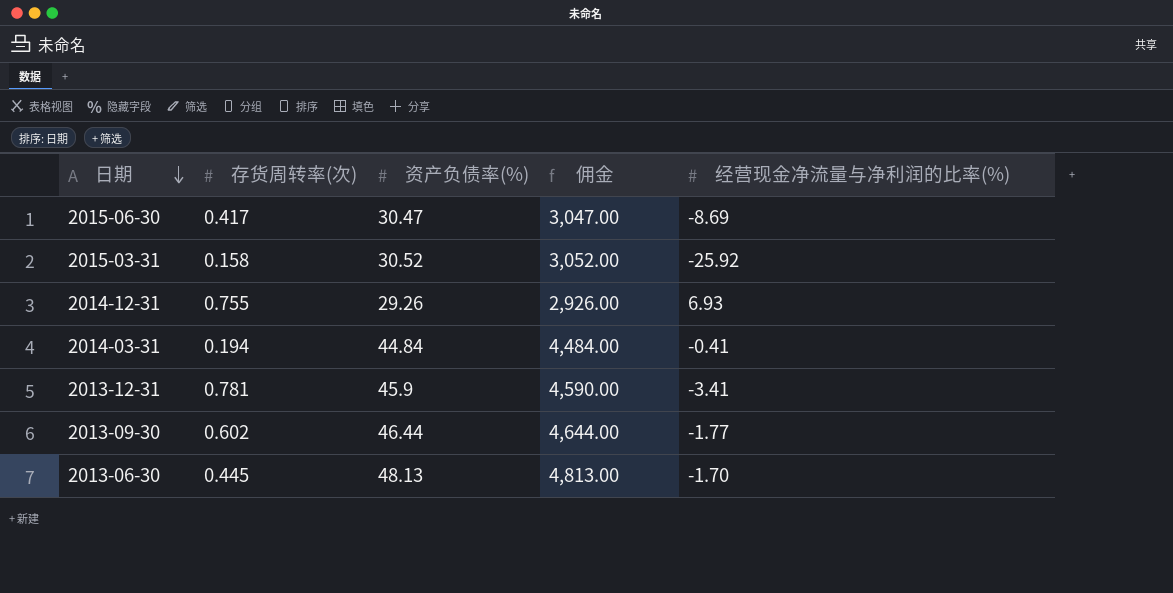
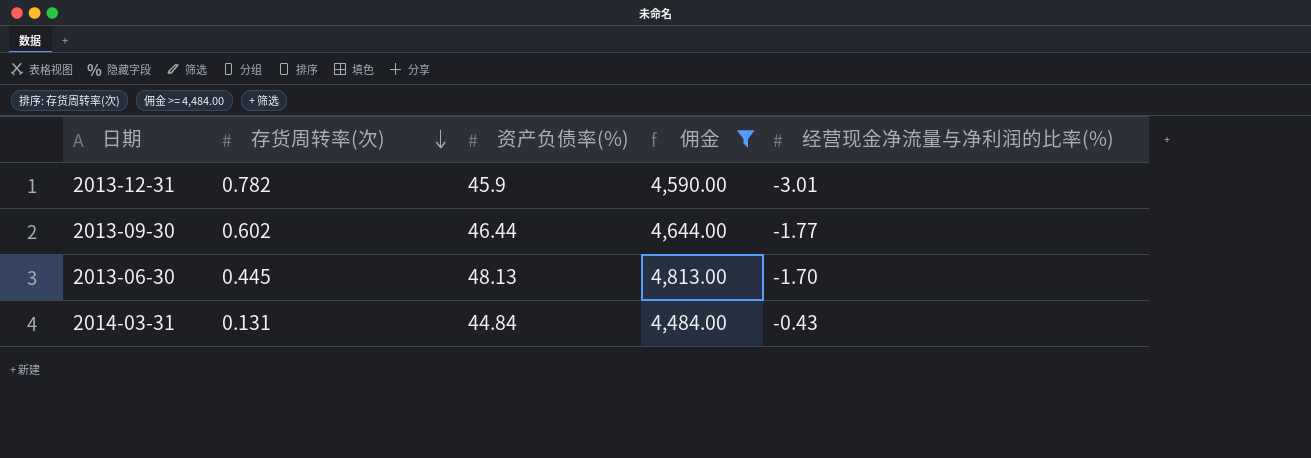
filter: none -> 佣金 >= 4,484.00
row order: 日期 descending -> 存货周转率(次) descending
2013-12-31 | 存货周转率(次): 0.781 -> 0.782
2013-12-31 | 经营现金净流量与净利润的比率(%): -3.41 -> -3.01
2014-03-31 | 存货周转率(次): 0.194 -> 0.131
2014-03-31 | 经营现金净流量与净利润的比率(%): -0.41 -> -0.43

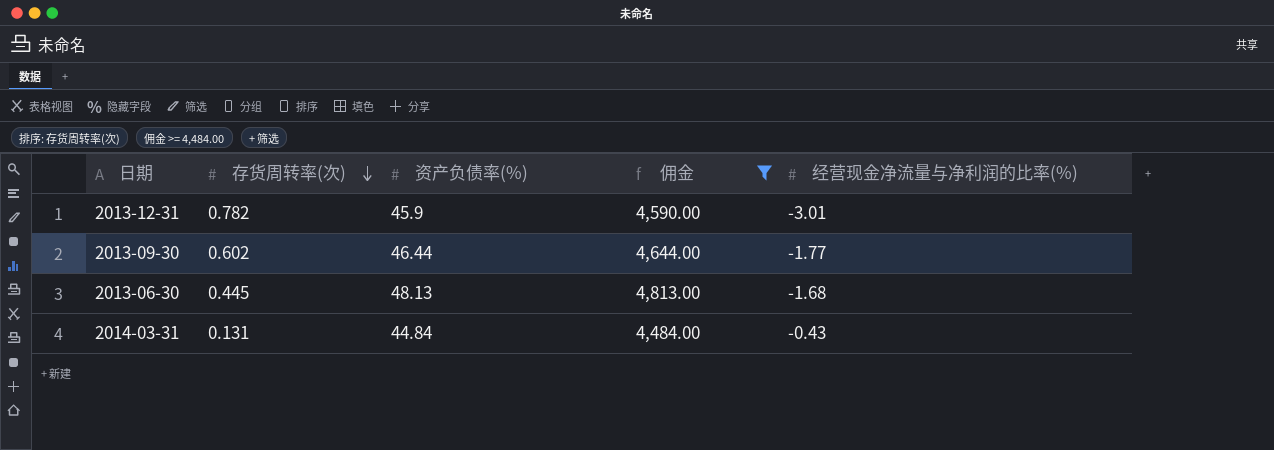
2013-06-30 | 经营现金净流量与净利润的比率(%): -1.70 -> -1.68

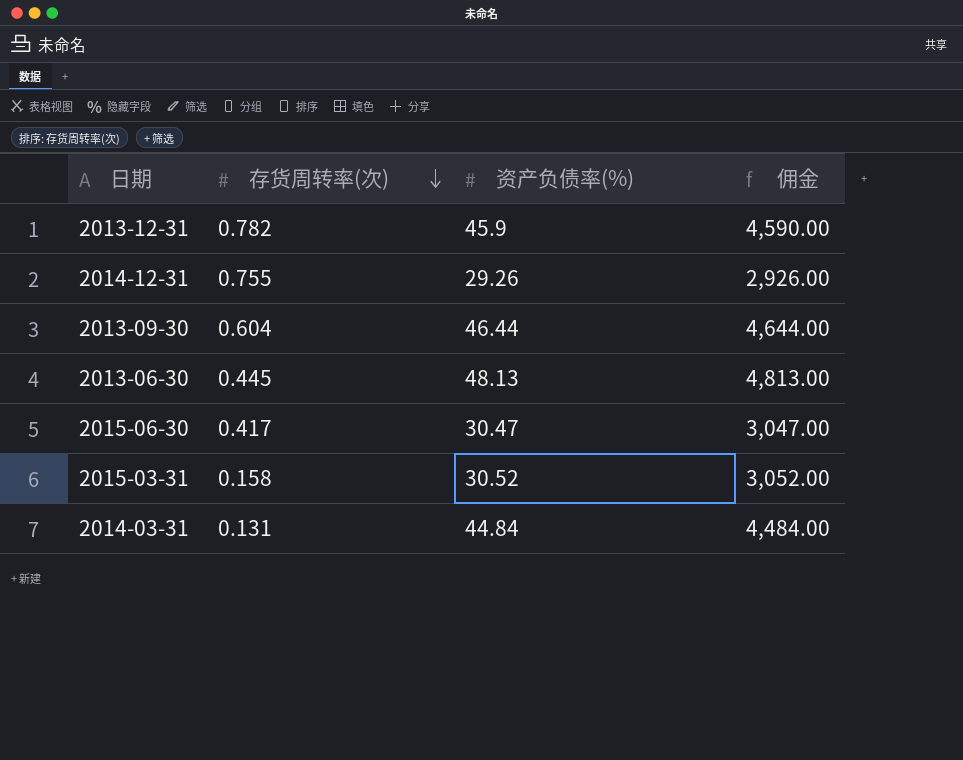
filter: 佣金 >= 4,484.00 -> none
column 经营现金净流量与净利润的比率(%) | position: 5 -> none
2013-09-30 | 存货周转率(次): 0.602 -> 0.604

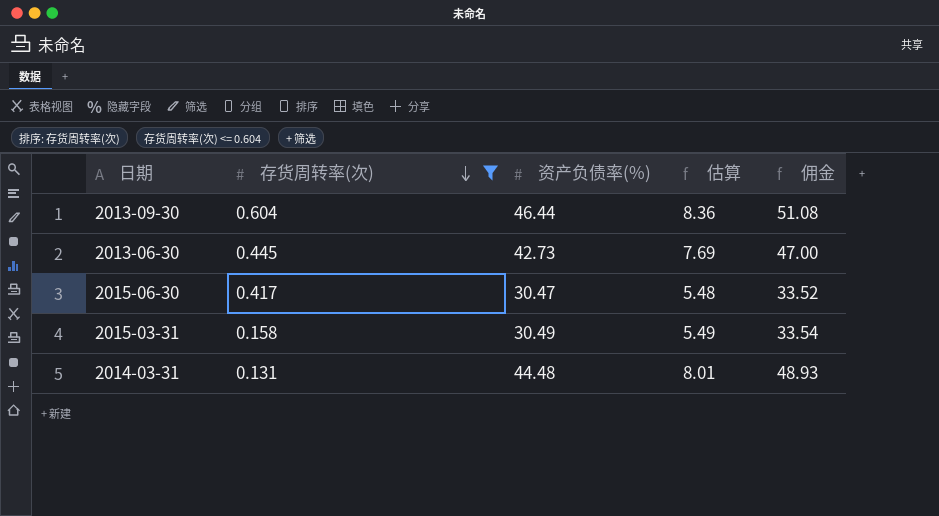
filter: none -> 存货周转率(次) <= 0.604
column 估算 | formula: none -> [资产负债率(%)] * 0.18
column 佣金 | formula: [资产负债率(%)] * 100 -> [资产负债率(%)] * 1.1
2013-06-30 | 资产负债率(%): 48.13 -> 42.73
2015-03-31 | 资产负债率(%): 30.52 -> 30.49
2014-03-31 | 资产负债率(%): 44.84 -> 44.48

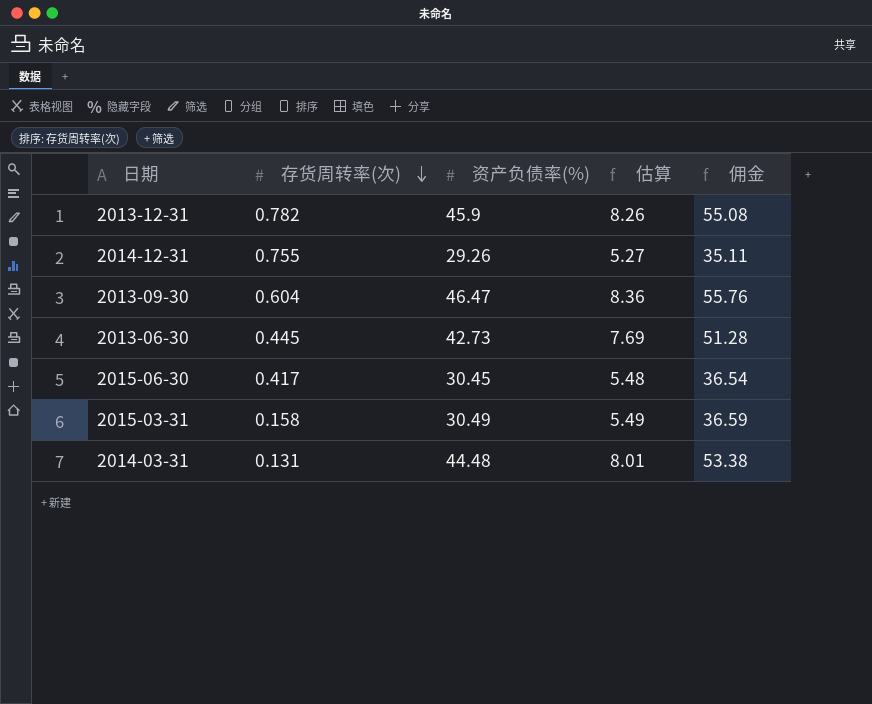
filter: 存货周转率(次) <= 0.604 -> none
column 佣金 | formula: [资产负债率(%)] * 1.1 -> [资产负债率(%)] * 1.2
2013-09-30 | 资产负债率(%): 46.44 -> 46.47
2015-06-30 | 资产负债率(%): 30.47 -> 30.45

